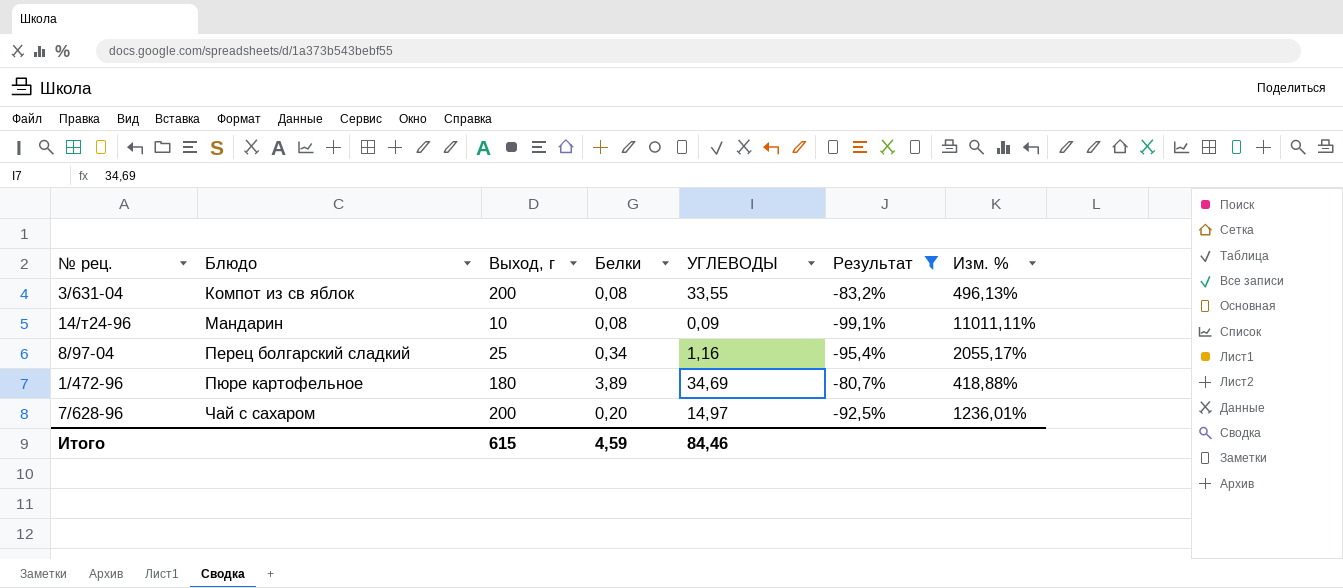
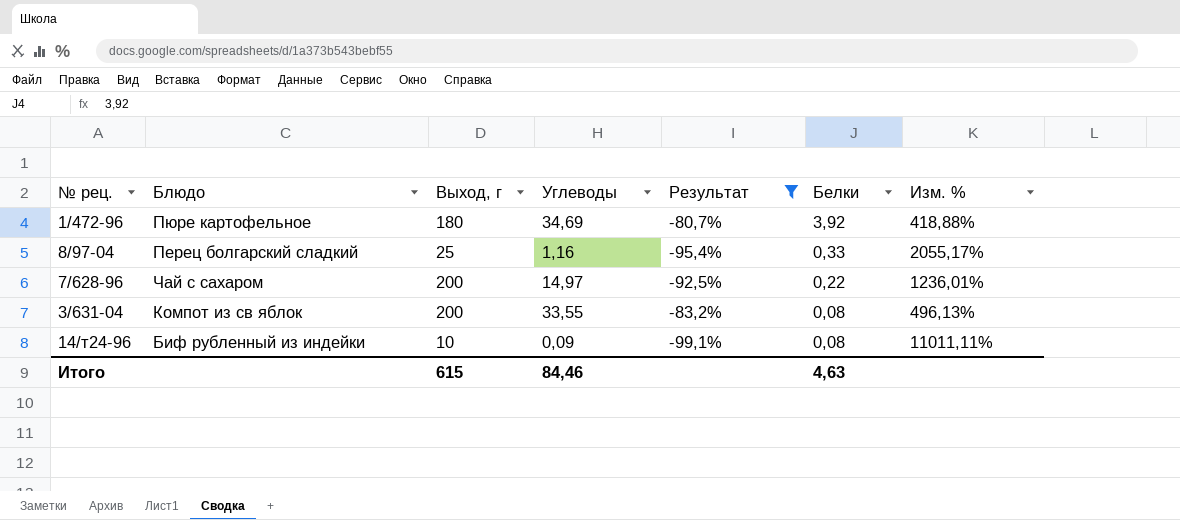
row order: Блюдо ascending -> Белки descending
column name: УГЛЕВОДЫ -> Углеводы
column Белки | position: 4 -> 6
1/472-96 | Белки: 3,89 -> 3,92
8/97-04 | Белки: 0,34 -> 0,33
7/628-96 | Белки: 0,20 -> 0,22
14/т24-96 | Блюдо: Мандарин -> Биф рубленный из индейки
Итого | Белки: 4,59 -> 4,63

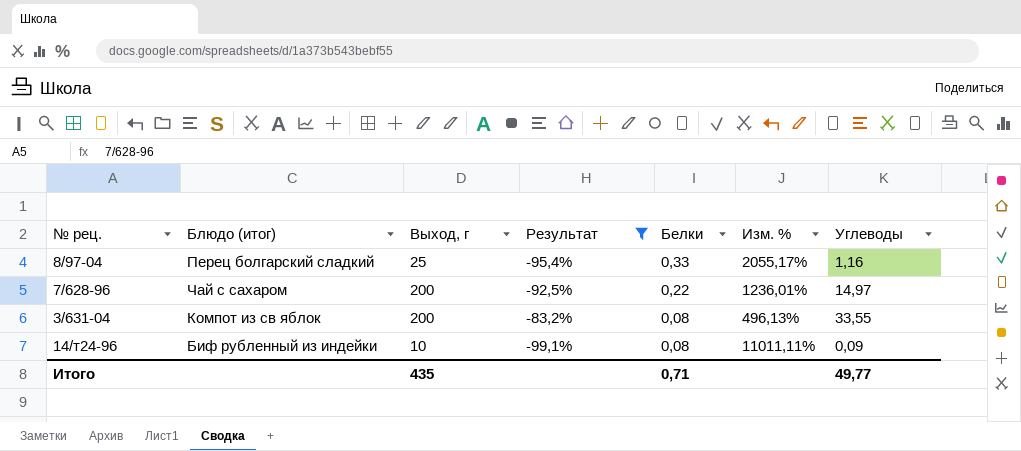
column name: Блюдо -> Блюдо (итог)
column Углеводы | position: 4 -> 7
row 1/472-96: Пюре картофельное | 180 | 34,69 | -80,7% | 3,92 | 418,88% -> none
Итого | Выход, г: 615 -> 435
Итого | Белки: 4,63 -> 0,71
Итого | Углеводы: 84,46 -> 49,77

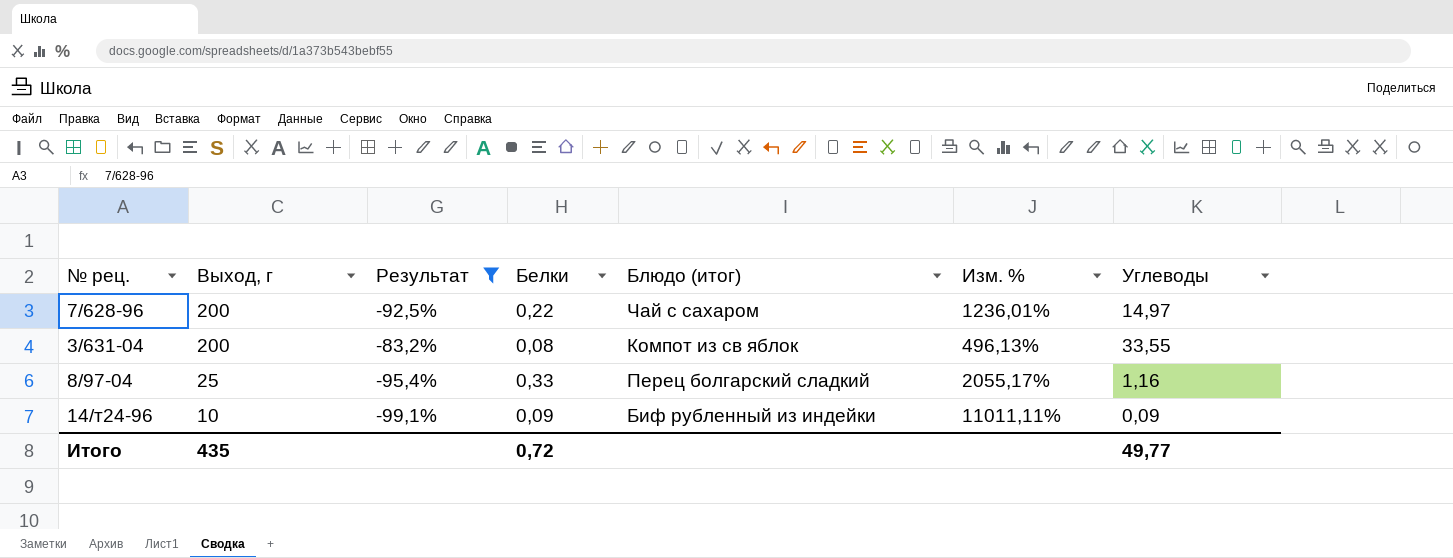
row order: Белки descending -> Выход, г descending
column Блюдо (итог) | position: 2 -> 5
14/т24-96 | Белки: 0,08 -> 0,09
Итого | Белки: 0,71 -> 0,72

